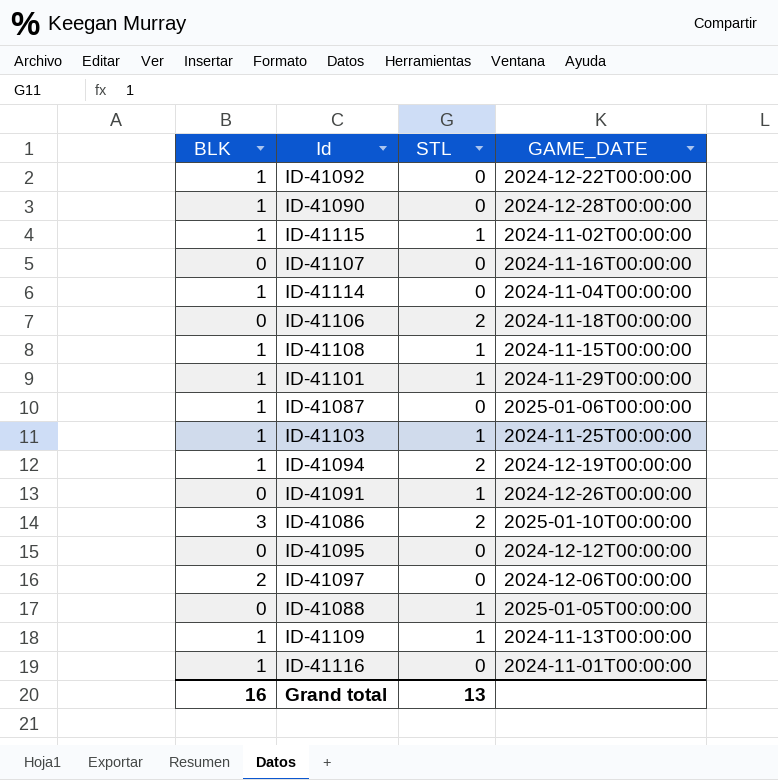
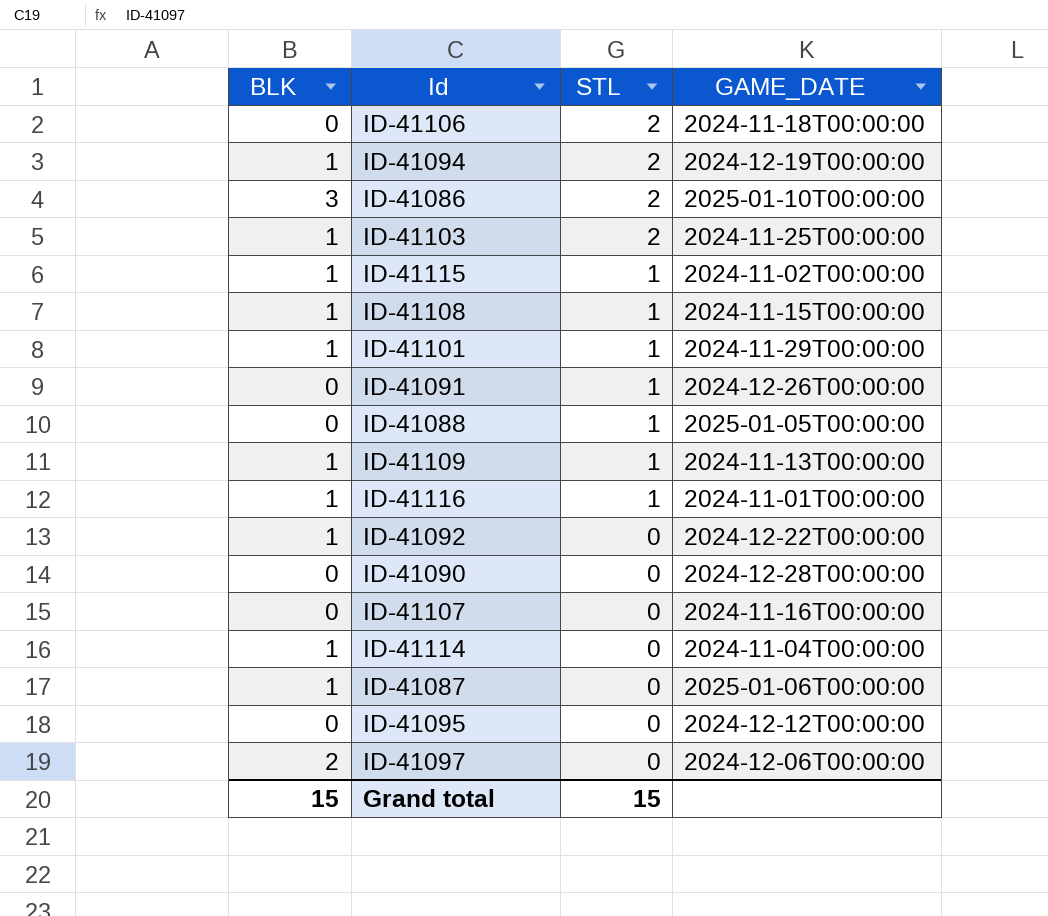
row order: none -> STL descending
ID-41103 | STL: 1 -> 2
ID-41116 | STL: 0 -> 1
ID-41090 | BLK: 1 -> 0
Grand total | BLK: 16 -> 15
Grand total | STL: 13 -> 15

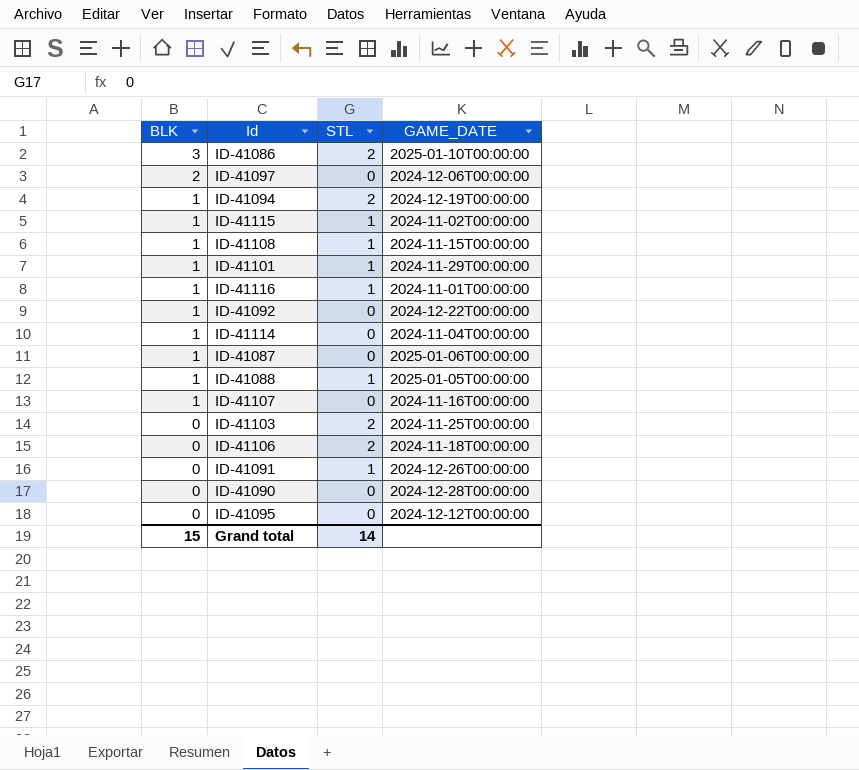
row order: STL descending -> BLK descending
row ID-41109: 1 | 1 | 2024-11-13T00:00:00 -> none
ID-41088 | BLK: 0 -> 1
ID-41107 | BLK: 0 -> 1
ID-41103 | BLK: 1 -> 0
Grand total | STL: 15 -> 14

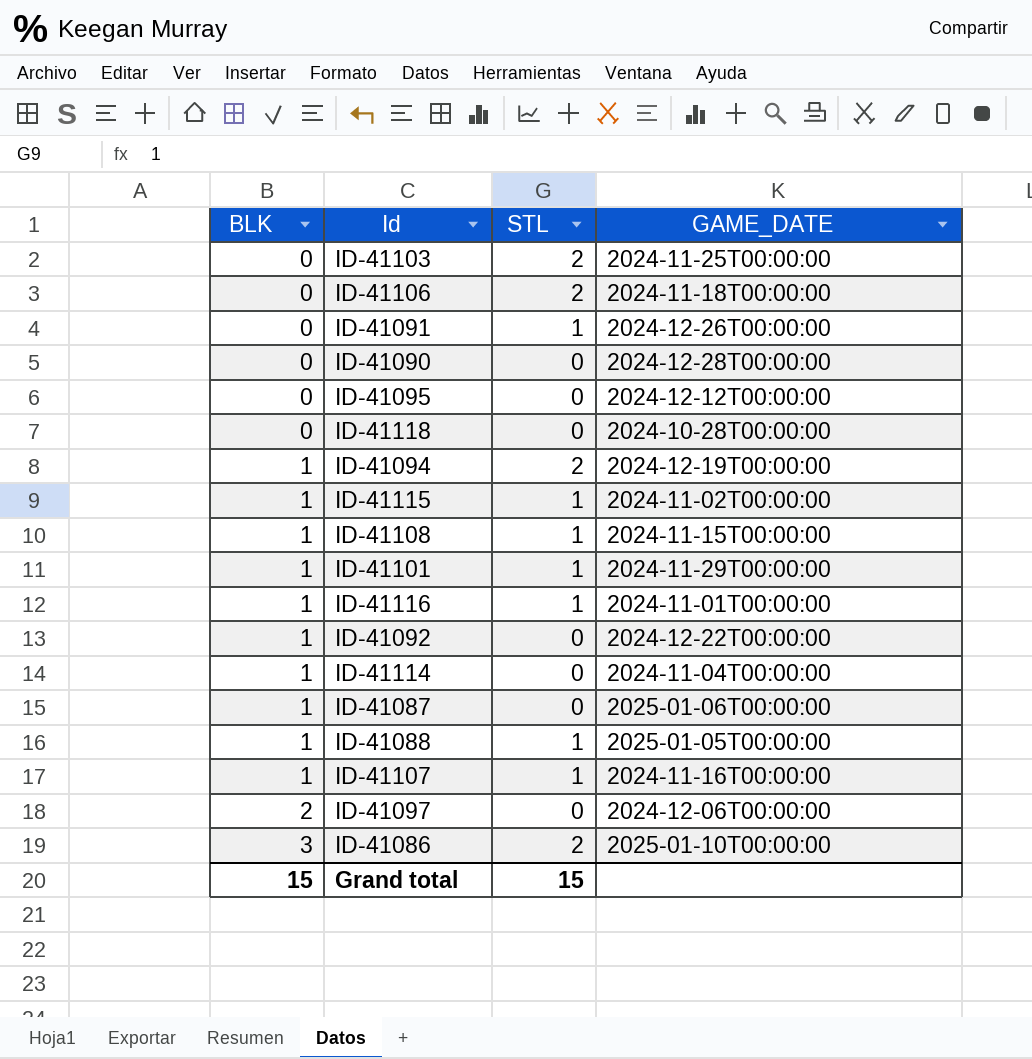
row order: BLK descending -> BLK ascending
row ID-41118: none -> 0 | 0 | 2024-10-28T00:00:00
ID-41107 | STL: 0 -> 1
Grand total | STL: 14 -> 15

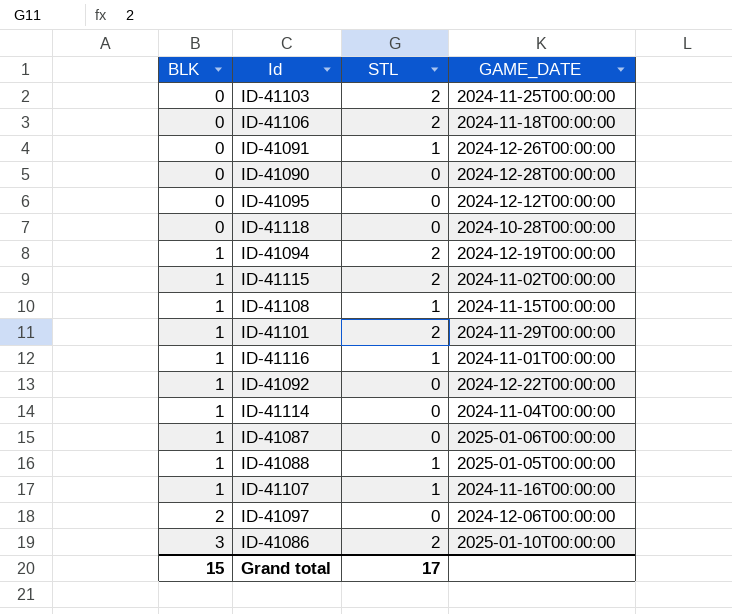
ID-41115 | STL: 1 -> 2
ID-41101 | STL: 1 -> 2
Grand total | STL: 15 -> 17

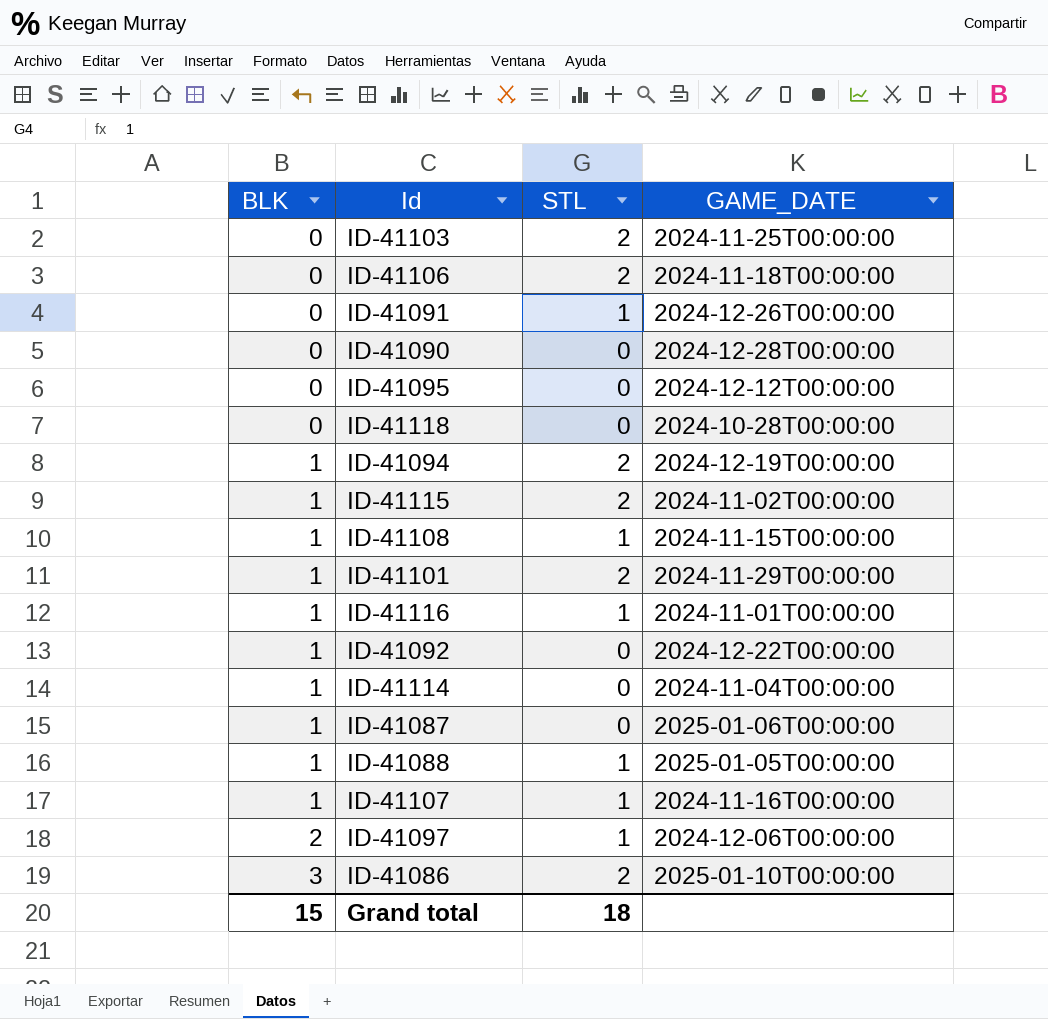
ID-41097 | STL: 0 -> 1
Grand total | STL: 17 -> 18

